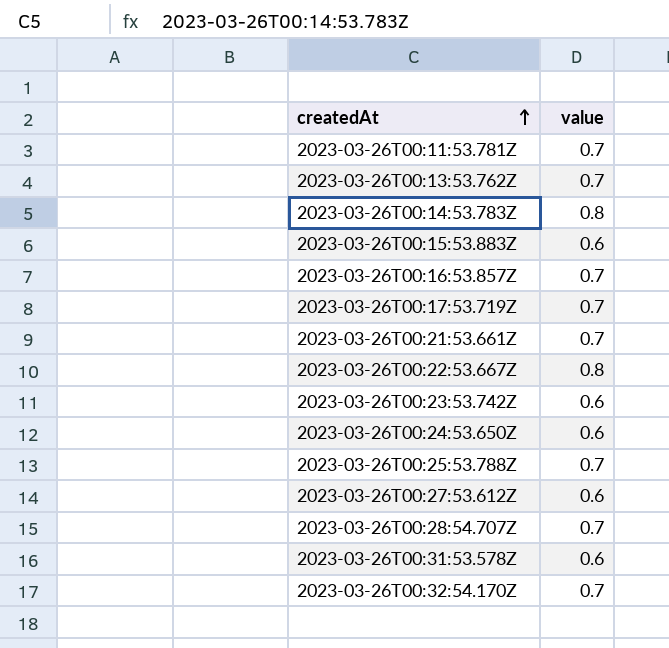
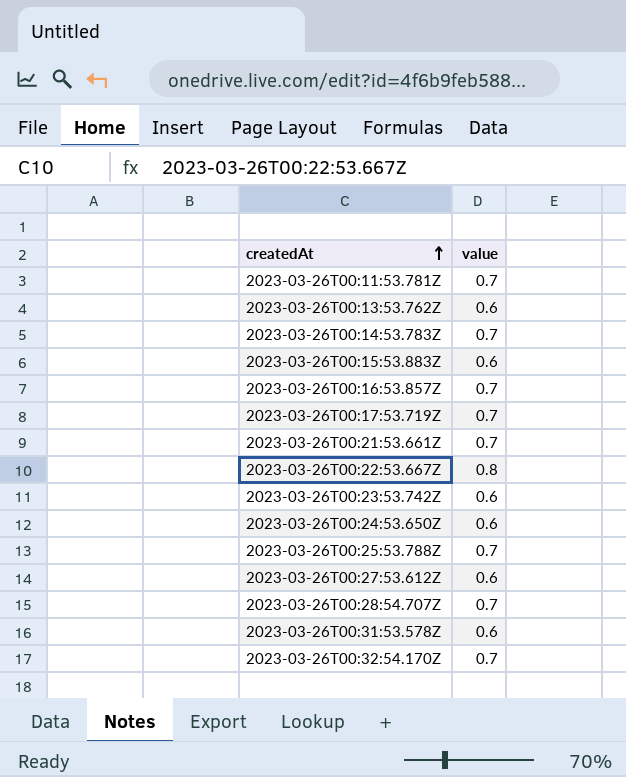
2023-03-26T00:13:53.762Z | value: 0.7 -> 0.6
2023-03-26T00:14:53.783Z | value: 0.8 -> 0.7

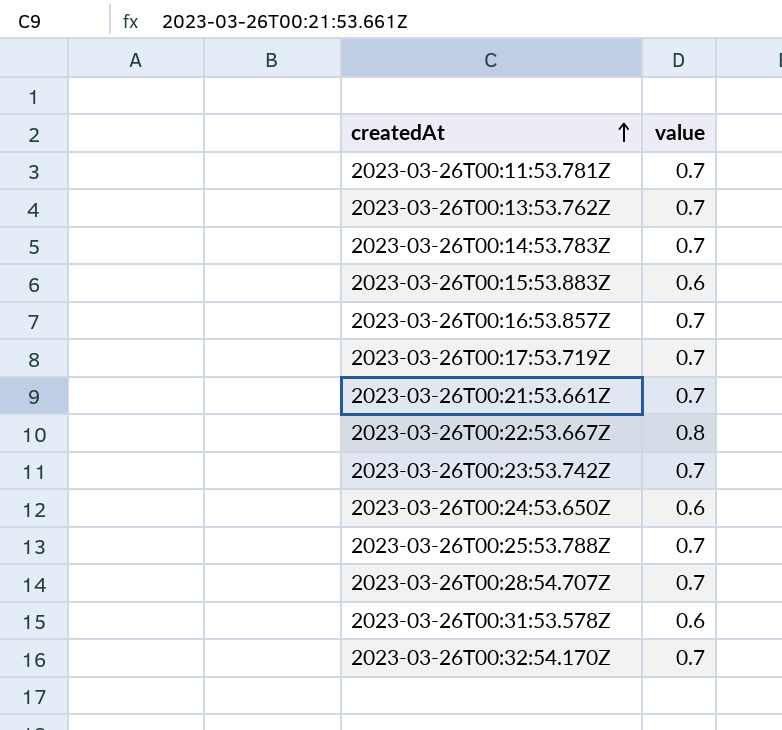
row 2023-03-26T00:27:53.612Z: 0.6 -> none
2023-03-26T00:13:53.762Z | value: 0.6 -> 0.7
2023-03-26T00:23:53.742Z | value: 0.6 -> 0.7

